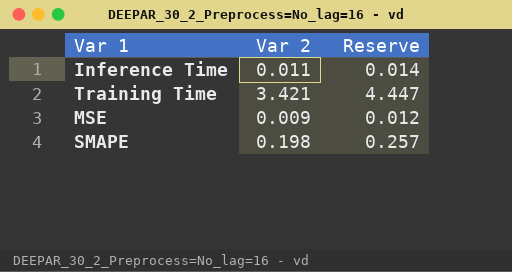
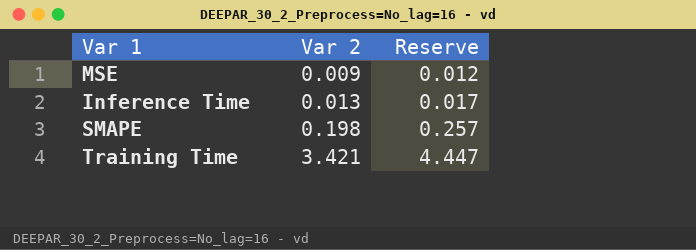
row order: none -> Var 2 ascending
Inference Time | Var 2: 0.011 -> 0.013
Inference Time | Reserve: 0.014 -> 0.017

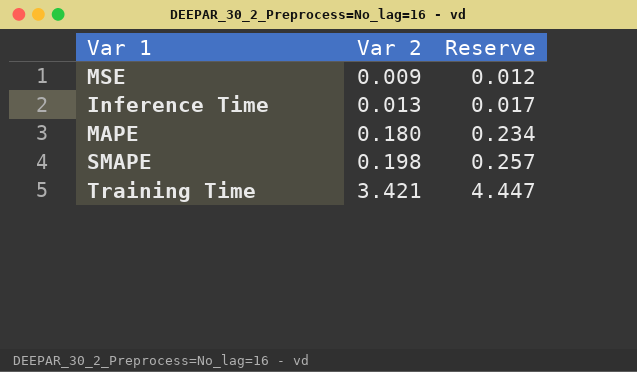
row MAPE: none -> 0.180 | 0.234

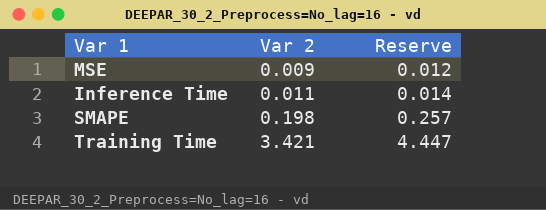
row MAPE: 0.180 | 0.234 -> none
Inference Time | Var 2: 0.013 -> 0.011
Inference Time | Reserve: 0.017 -> 0.014

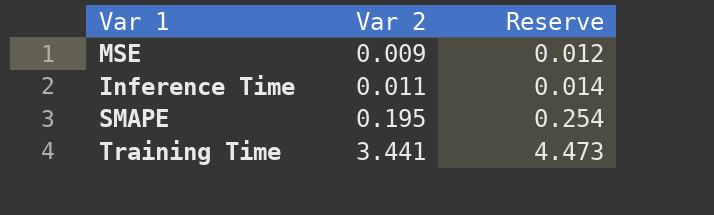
SMAPE | Var 2: 0.198 -> 0.195
SMAPE | Reserve: 0.257 -> 0.254
Training Time | Var 2: 3.421 -> 3.441
Training Time | Reserve: 4.447 -> 4.473

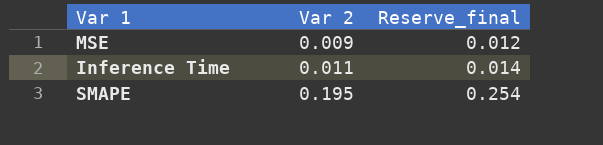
column name: Reserve -> Reserve_final
row Training Time: 3.441 | 4.473 -> none

